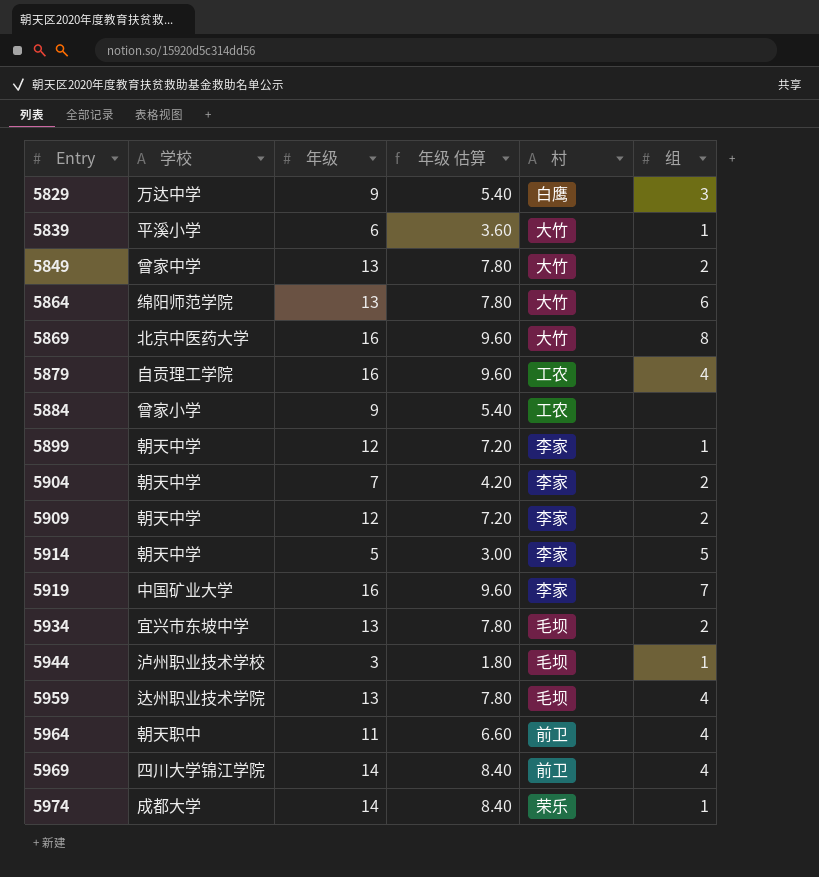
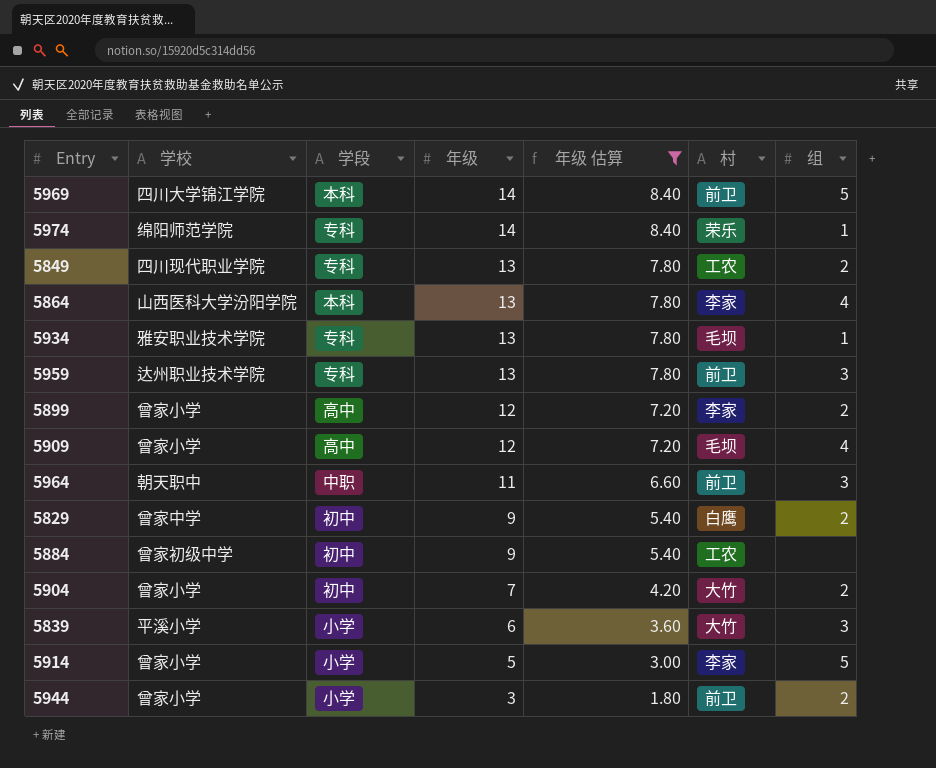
filter: none -> 年级 估算 != 9.60
row order: Entry ascending -> 年级 descending
column 学段 | position: none -> 3
5969 | 组: 4 -> 5
5974 | 学校: 成都大学 -> 绵阳师范学院
5849 | 学校: 曾家中学 -> 四川现代职业学院
5849 | 村: 大竹 -> 工农
5864 | 学校: 绵阳师范学院 -> 山西医科大学汾阳学院
5864 | 村: 大竹 -> 李家
5864 | 组: 6 -> 4
5934 | 学校: 宜兴市东坡中学 -> 雅安职业技术学院
5934 | 组: 2 -> 1
5959 | 村: 毛坝 -> 前卫
5959 | 组: 4 -> 3
5899 | 学校: 朝天中学 -> 曾家小学
5899 | 组: 1 -> 2
5909 | 学校: 朝天中学 -> 曾家小学
5909 | 村: 李家 -> 毛坝
5909 | 组: 2 -> 4
5964 | 组: 4 -> 3
5829 | 学校: 万达中学 -> 曾家中学
5829 | 组: 3 -> 2
5884 | 学校: 曾家小学 -> 曾家初级中学
5904 | 学校: 朝天中学 -> 曾家小学
5904 | 村: 李家 -> 大竹
5839 | 组: 1 -> 3
5914 | 学校: 朝天中学 -> 曾家小学
5944 | 学校: 泸州职业技术学校 -> 曾家小学
5944 | 村: 毛坝 -> 前卫
5944 | 组: 1 -> 2

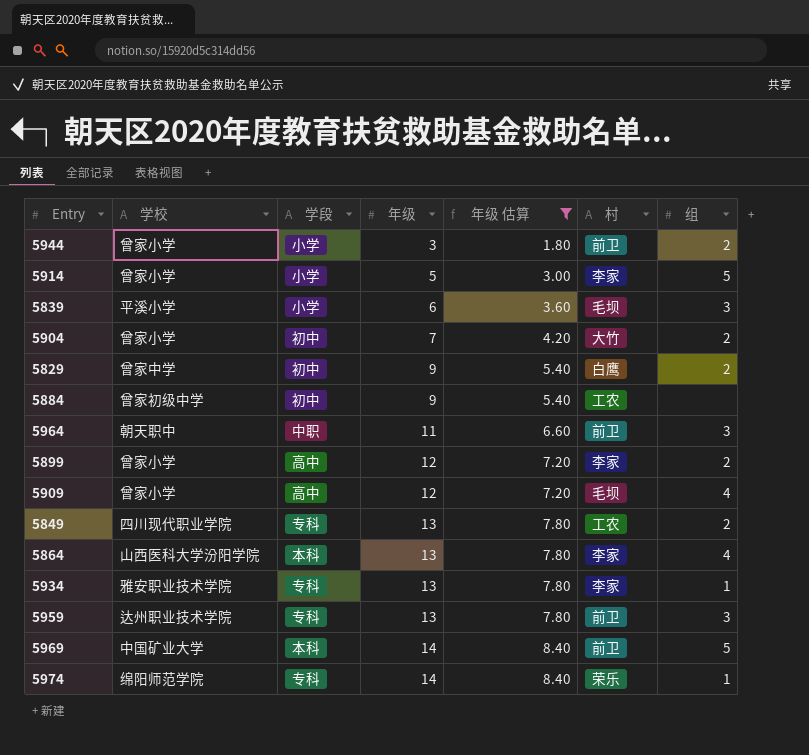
row order: 年级 descending -> 年级 ascending
5839 | 村: 大竹 -> 毛坝
5934 | 村: 毛坝 -> 李家
5969 | 学校: 四川大学锦江学院 -> 中国矿业大学

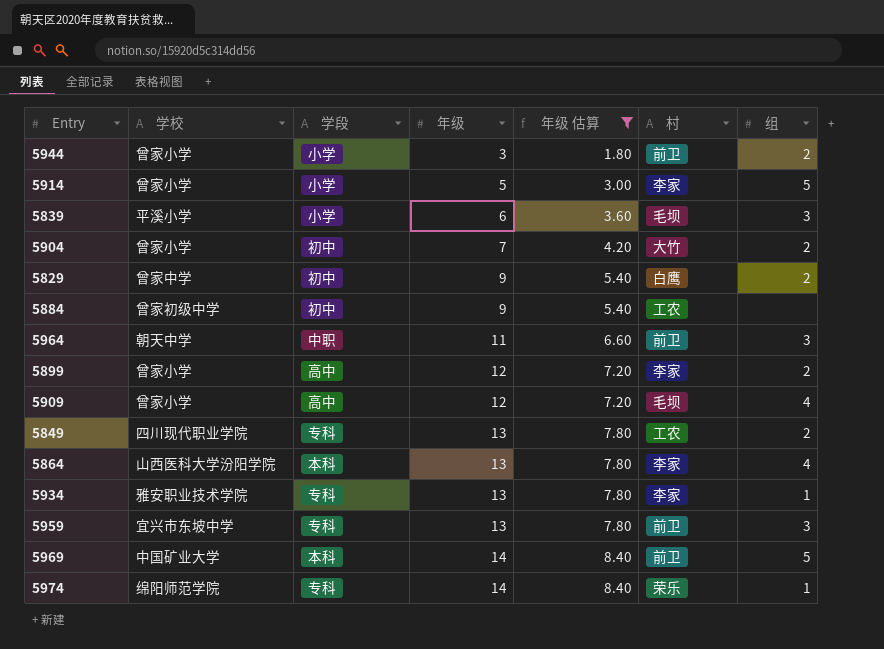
5964 | 学校: 朝天职中 -> 朝天中学
5959 | 学校: 达州职业技术学院 -> 宜兴市东坡中学

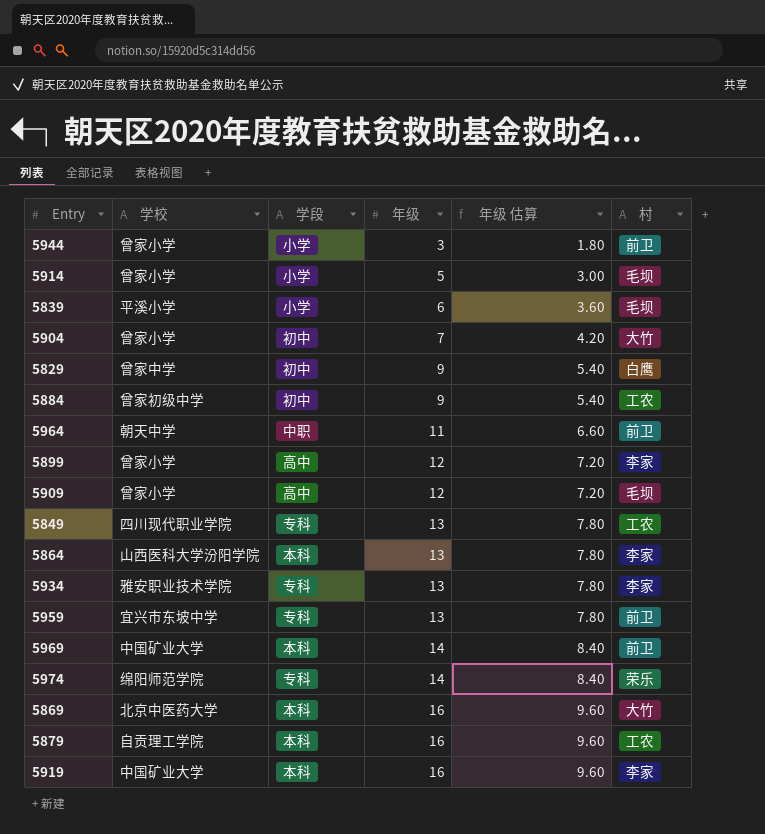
filter: 年级 估算 != 9.60 -> none
column 组 | position: 7 -> none
5914 | 村: 李家 -> 毛坝

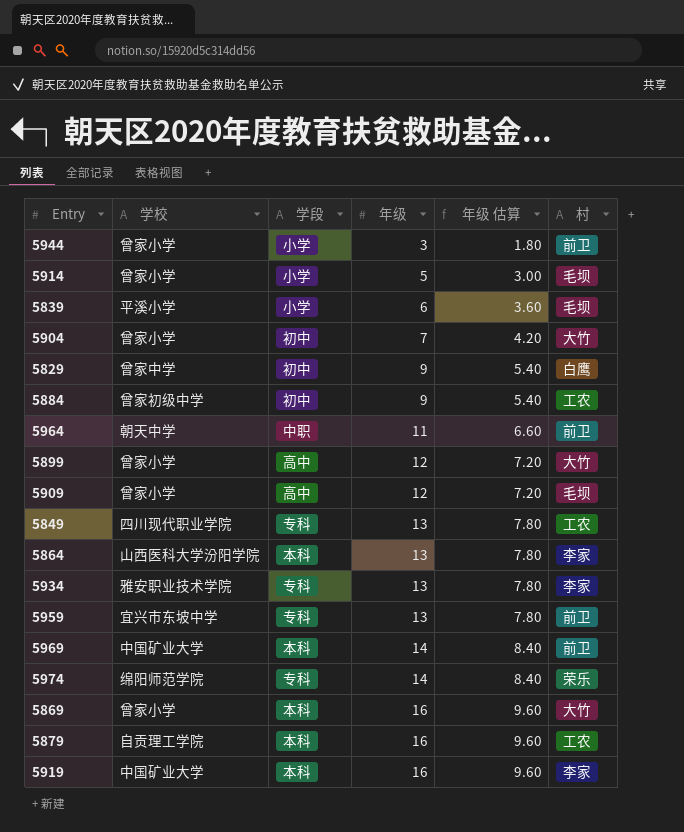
5899 | 村: 李家 -> 大竹
5869 | 学校: 北京中医药大学 -> 曾家小学

